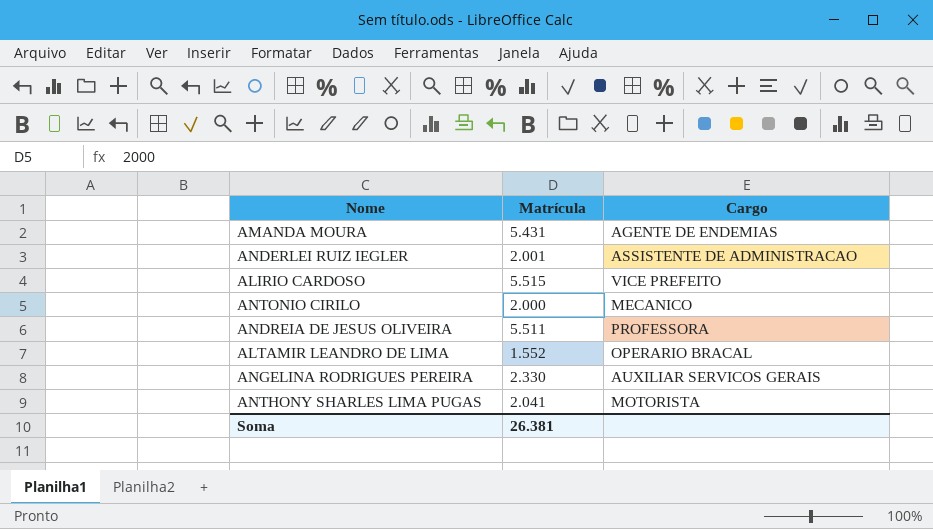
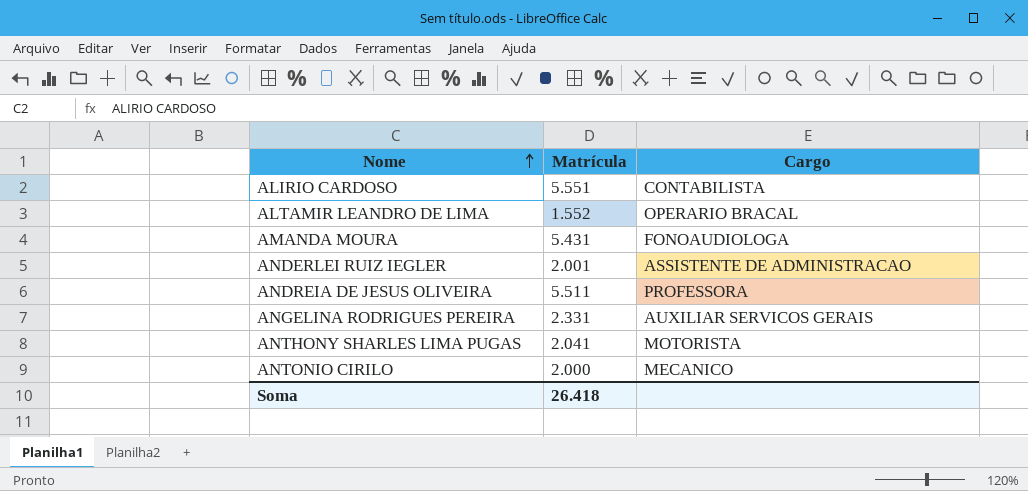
row order: none -> Nome ascending
ALIRIO CARDOSO | Matrícula: 5.515 -> 5.551
ALIRIO CARDOSO | Cargo: VICE PREFEITO -> CONTABILISTA
AMANDA MOURA | Cargo: AGENTE DE ENDEMIAS -> FONOAUDIOLOGA
ANGELINA RODRIGUES PEREIRA | Matrícula: 2.330 -> 2.331
Soma | Matrícula: 26.381 -> 26.418

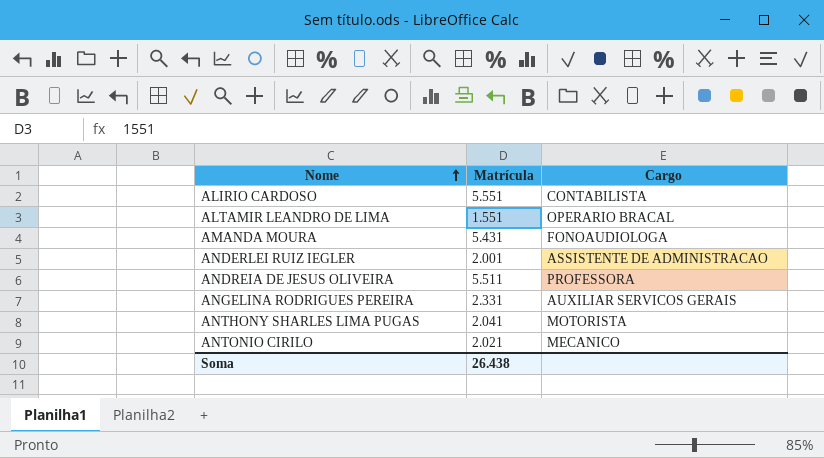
ALTAMIR LEANDRO DE LIMA | Matrícula: 1.552 -> 1.551
ANTONIO CIRILO | Matrícula: 2.000 -> 2.021
Soma | Matrícula: 26.418 -> 26.438

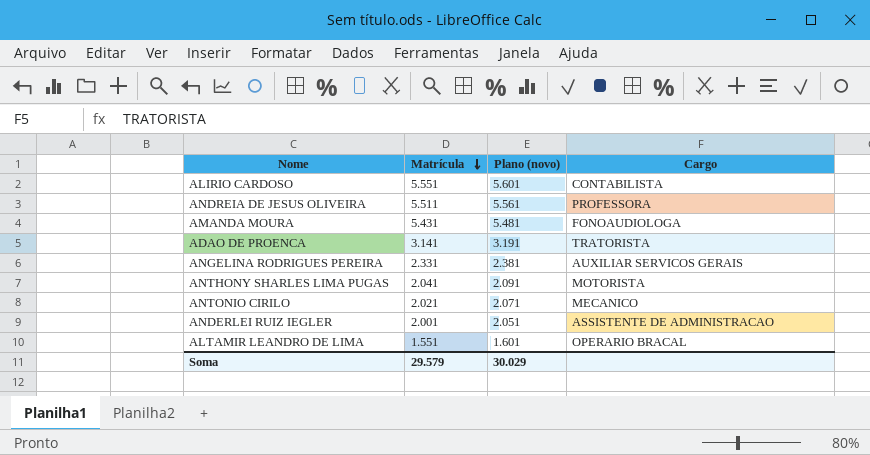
row order: Nome ascending -> Matrícula descending
column Plano (novo) | formula: none -> [Matrícula] + 50
row ADAO DE PROENCA: none -> 3.141 | 3.191 | TRATORISTA
Soma | Matrícula: 26.438 -> 29.579

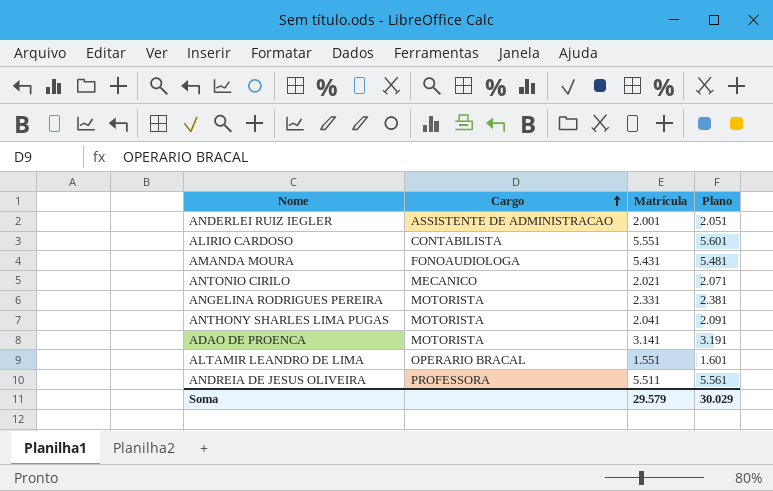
row order: Matrícula descending -> Cargo ascending
column Cargo | position: 4 -> 2
column name: Plano (novo) -> Plano
ANGELINA RODRIGUES PEREIRA | Cargo: AUXILIAR SERVICOS GERAIS -> MOTORISTA
ADAO DE PROENCA | Cargo: TRATORISTA -> MOTORISTA

